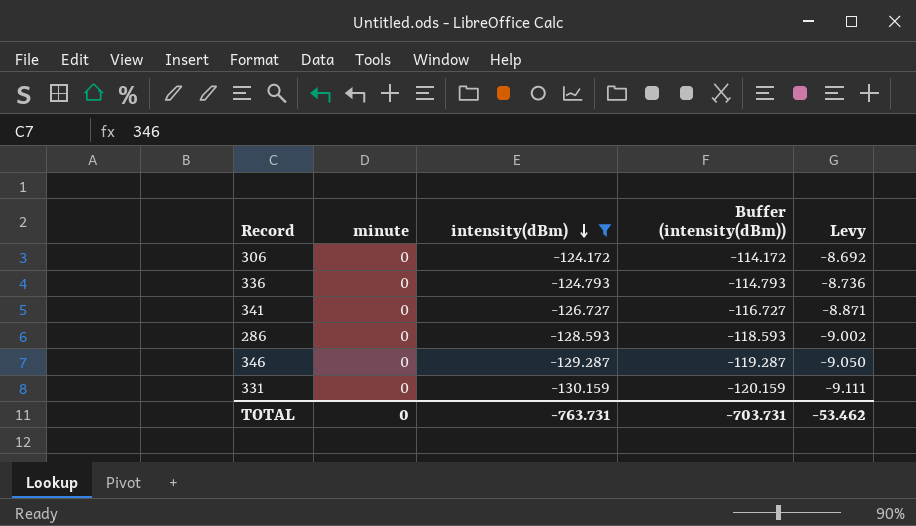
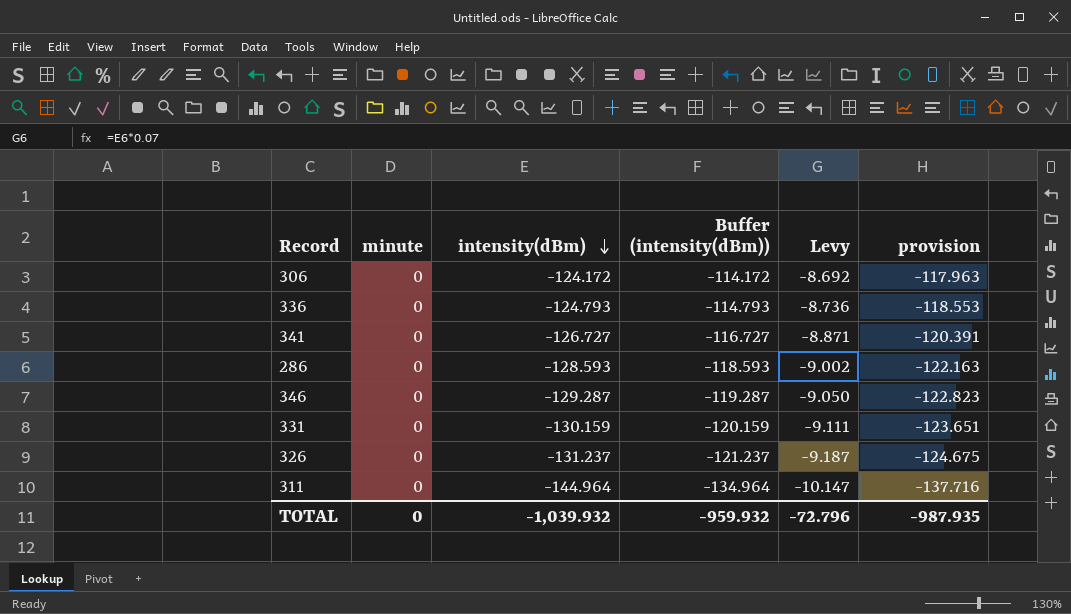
filter: intensity(dBm) >= -130.159 -> none
column provision | formula: none -> [intensity(dBm)] * 0.95
TOTAL | intensity(dBm): -763.731 -> -1,039.932
TOTAL | Buffer (intensity(dBm)): -703.731 -> -959.932
TOTAL | Levy: -53.462 -> -72.796

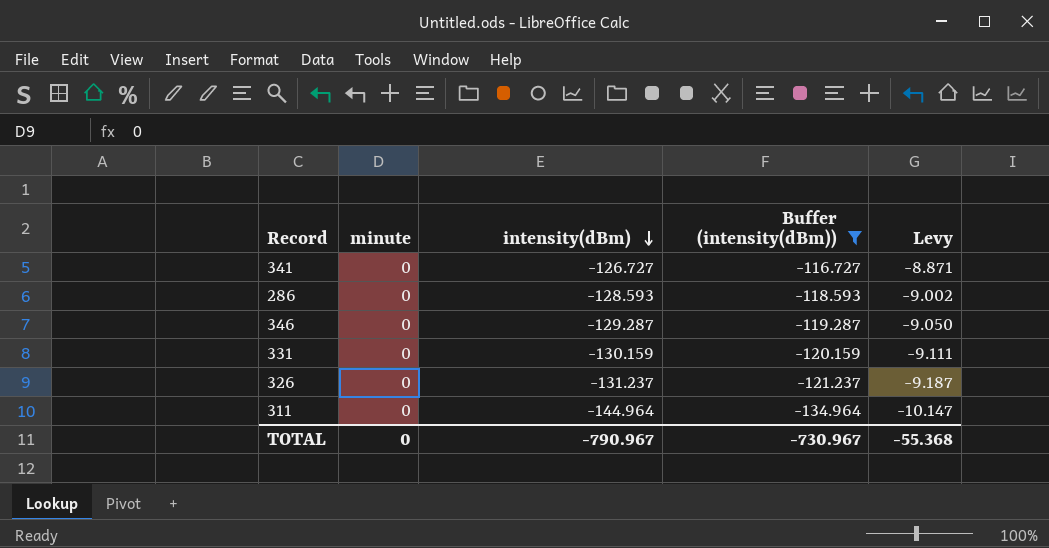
filter: none -> Buffer (intensity(dBm)) <= -116.727
column provision | formula: [intensity(dBm)] * 0.95 -> none
TOTAL | intensity(dBm): -1,039.932 -> -790.967
TOTAL | Buffer (intensity(dBm)): -959.932 -> -730.967
TOTAL | Levy: -72.796 -> -55.368

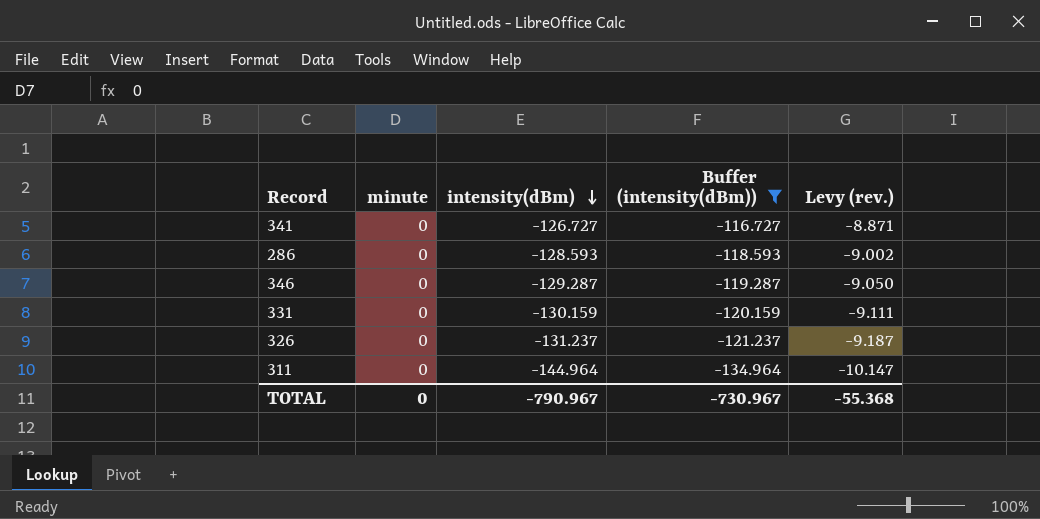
column name: Levy -> Levy (rev.)

